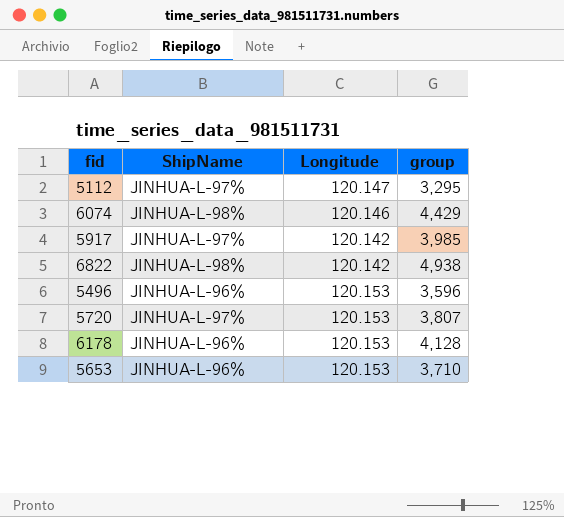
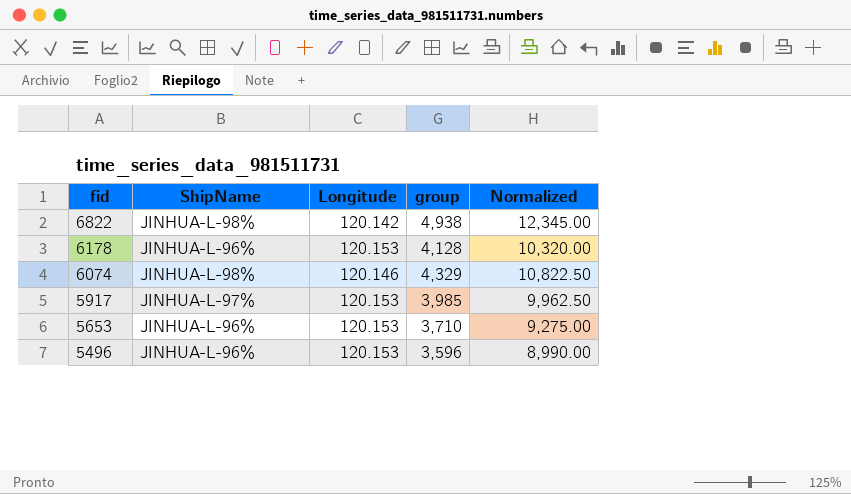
row order: none -> fid descending
column Normalized | formula: none -> [group] * 2.5
row 5112: JINHUA-L-97% | 120.147 | 3,295 -> none
row 5720: JINHUA-L-97% | 120.153 | 3,807 -> none
6074 | group: 4,429 -> 4,329
5917 | Longitude: 120.142 -> 120.153

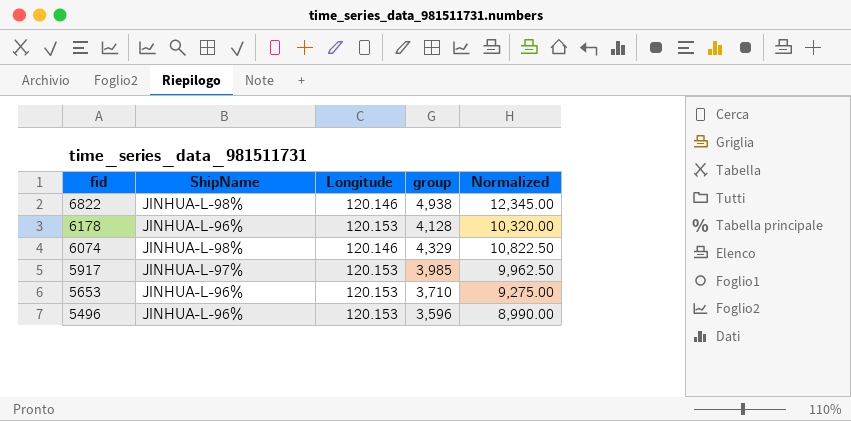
6822 | Longitude: 120.142 -> 120.146

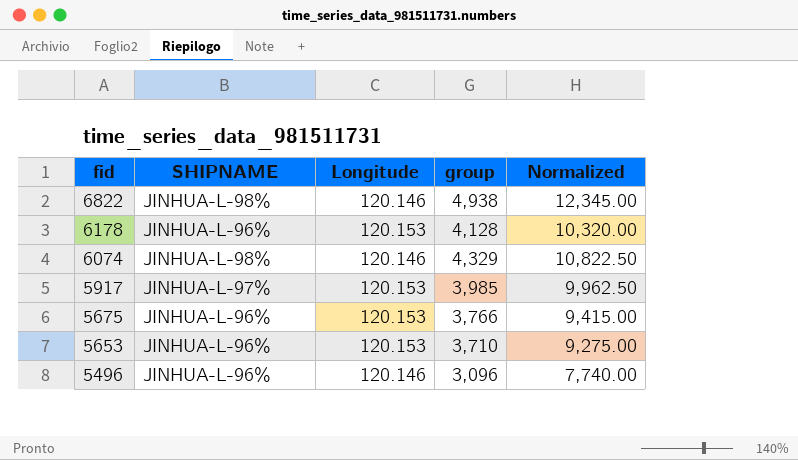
column name: ShipName -> SHIPNAME
row 5675: none -> JINHUA-L-96% | 120.153 | 3,766 | 9,415.00
5496 | Longitude: 120.153 -> 120.146
5496 | group: 3,596 -> 3,096
5496 | Normalized: 8,990.00 -> 7,740.00

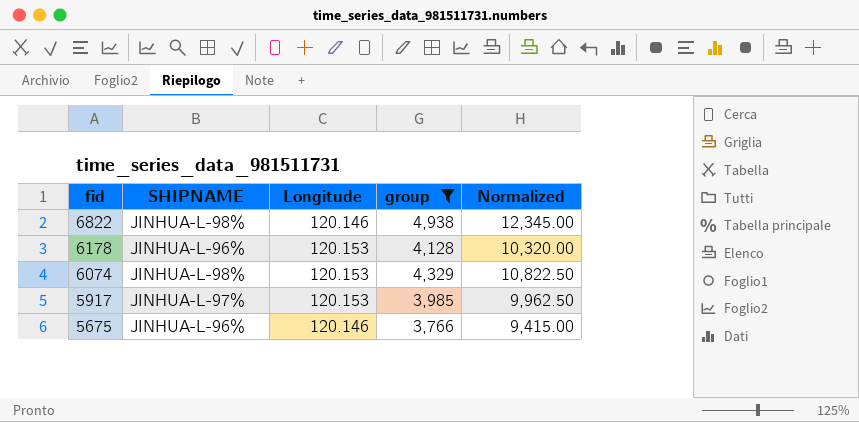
filter: none -> group >= 3,766
6074 | Longitude: 120.146 -> 120.153
5675 | Longitude: 120.153 -> 120.146

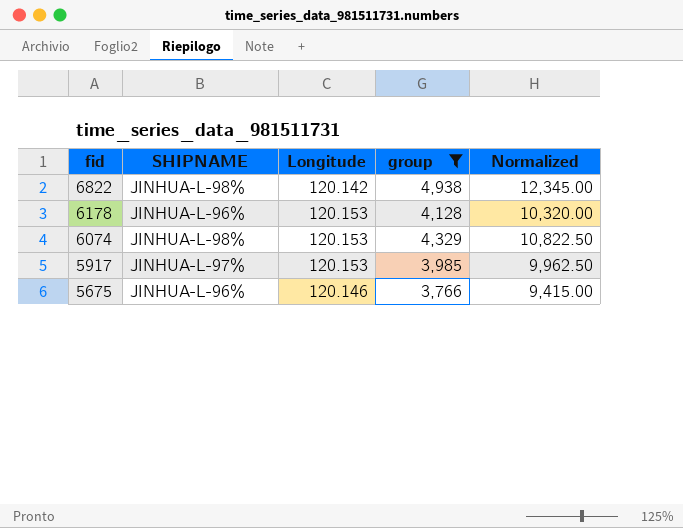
6822 | Longitude: 120.146 -> 120.142

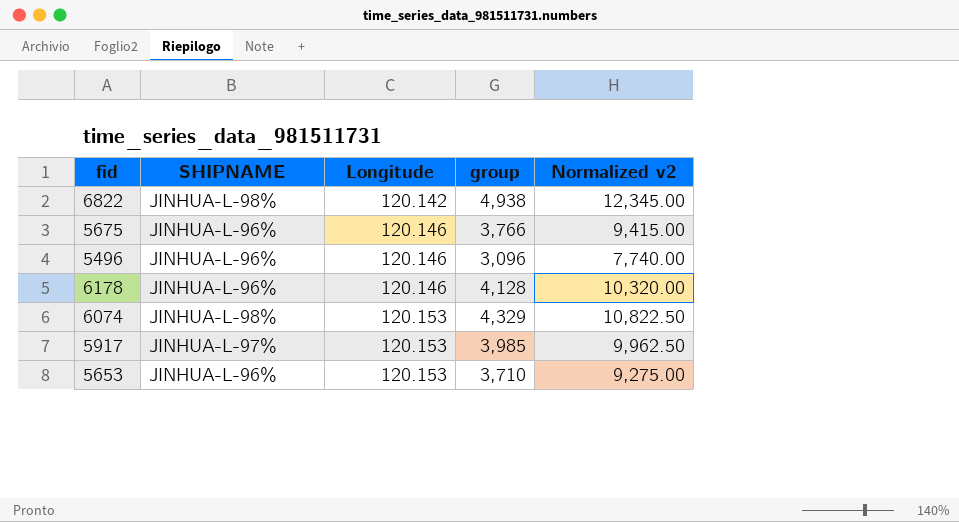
filter: group >= 3,766 -> none
row order: fid descending -> Longitude ascending
column name: Normalized -> Normalized v2
6178 | Longitude: 120.153 -> 120.146

